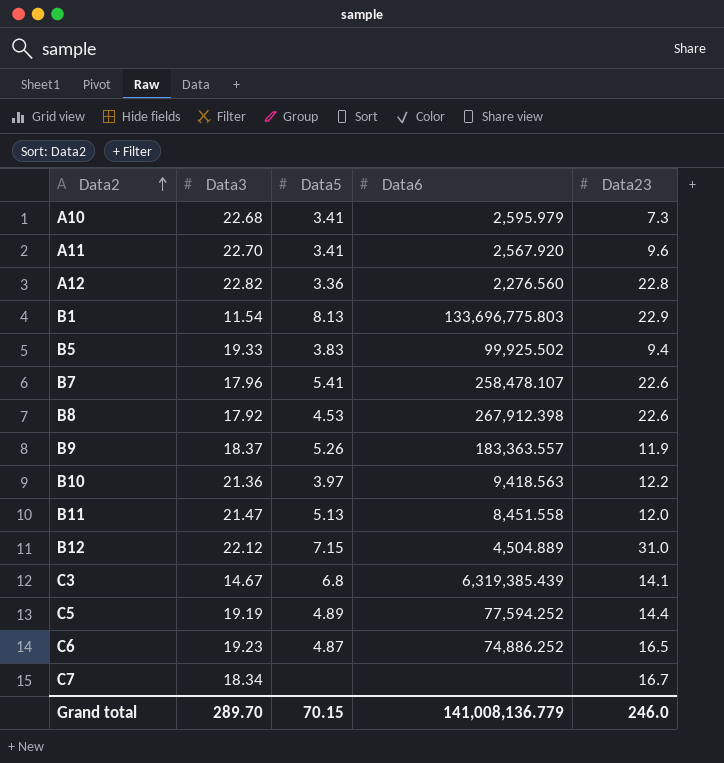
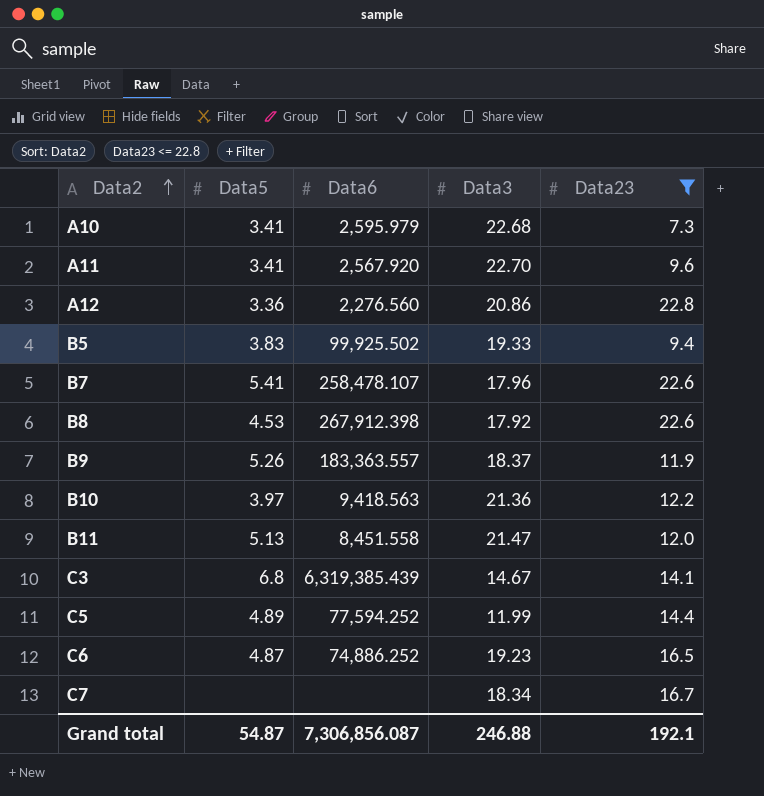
filter: none -> Data23 <= 22.8
column Data3 | position: 2 -> 4
A12 | Data3: 22.82 -> 20.86
C5 | Data3: 19.19 -> 11.99
Grand total | Data5: 70.15 -> 54.87
Grand total | Data6: 141,008,136.779 -> 7,306,856.087
Grand total | Data3: 289.70 -> 246.88
Grand total | Data23: 246.0 -> 192.1

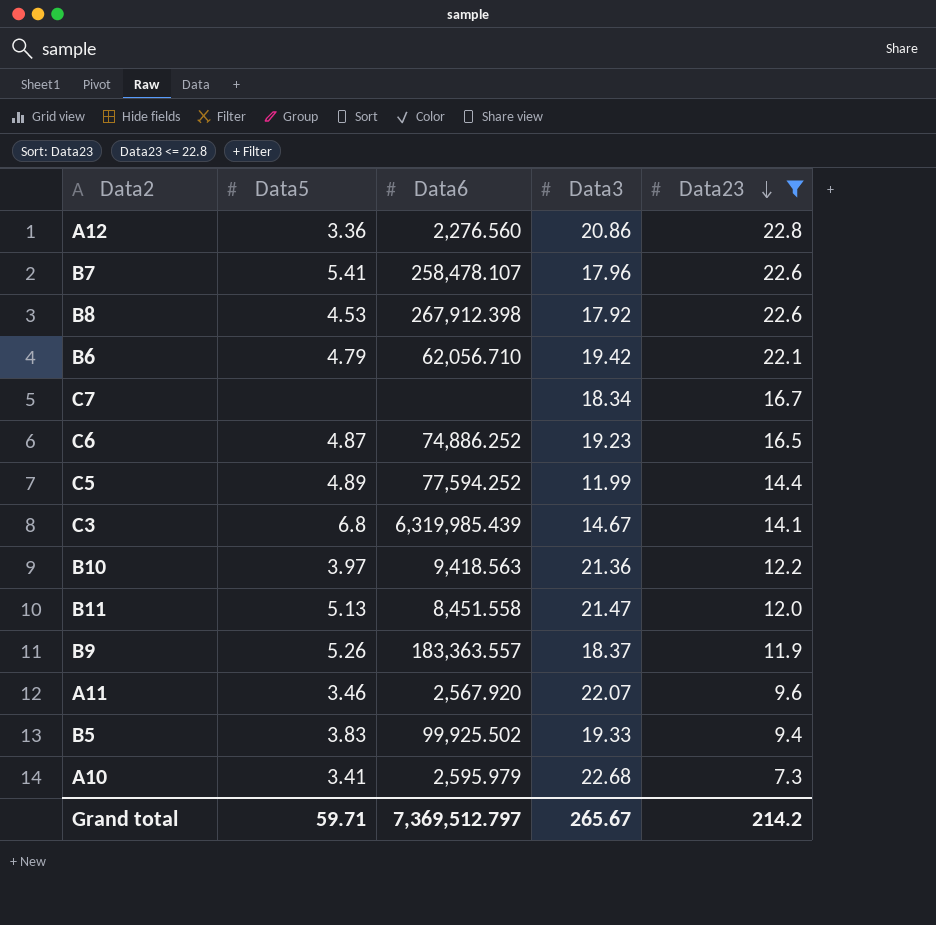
row order: Data2 ascending -> Data23 descending
row B6: none -> 4.79 | 62,056.710 | 19.42 | 22.1
C3 | Data6: 6,319,385.439 -> 6,319,985.439
A11 | Data5: 3.41 -> 3.46
A11 | Data3: 22.70 -> 22.07
Grand total | Data5: 54.87 -> 59.71
Grand total | Data6: 7,306,856.087 -> 7,369,512.797
Grand total | Data3: 246.88 -> 265.67
Grand total | Data23: 192.1 -> 214.2

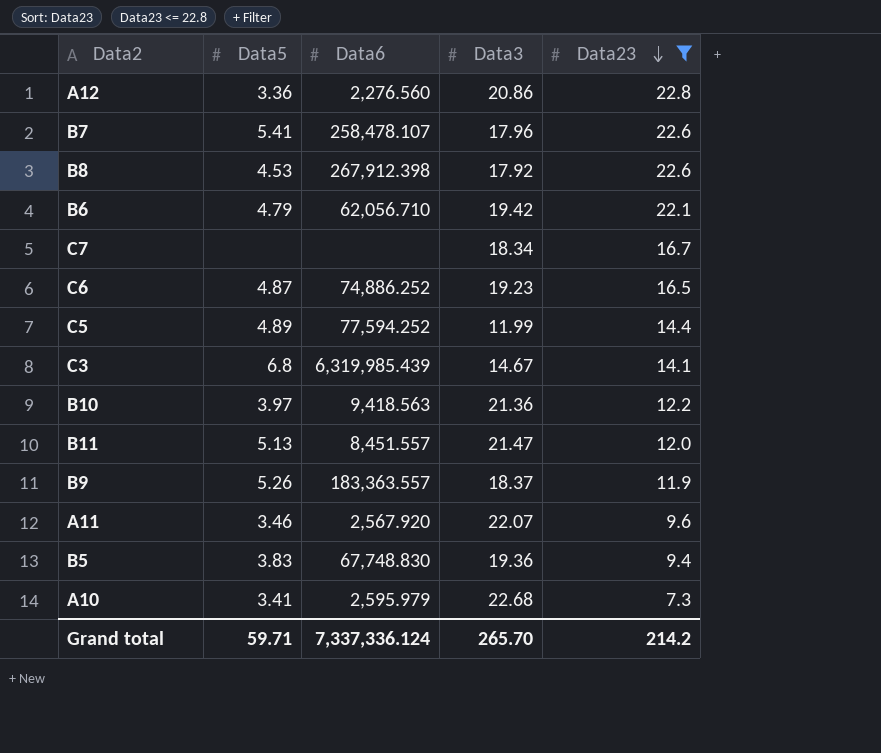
B11 | Data6: 8,451.558 -> 8,451.557
B5 | Data6: 99,925.502 -> 67,748.830
B5 | Data3: 19.33 -> 19.36
Grand total | Data6: 7,369,512.797 -> 7,337,336.124
Grand total | Data3: 265.67 -> 265.70

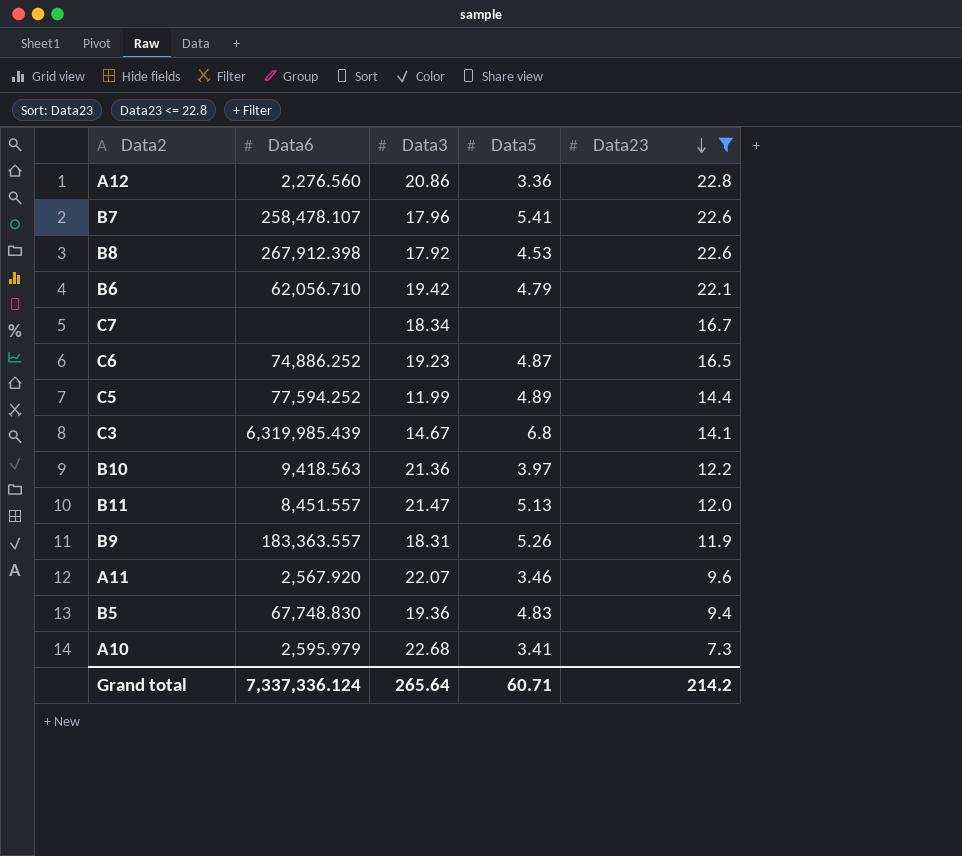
column Data5 | position: 2 -> 4
B9 | Data3: 18.37 -> 18.31
B5 | Data5: 3.83 -> 4.83
Grand total | Data3: 265.70 -> 265.64
Grand total | Data5: 59.71 -> 60.71

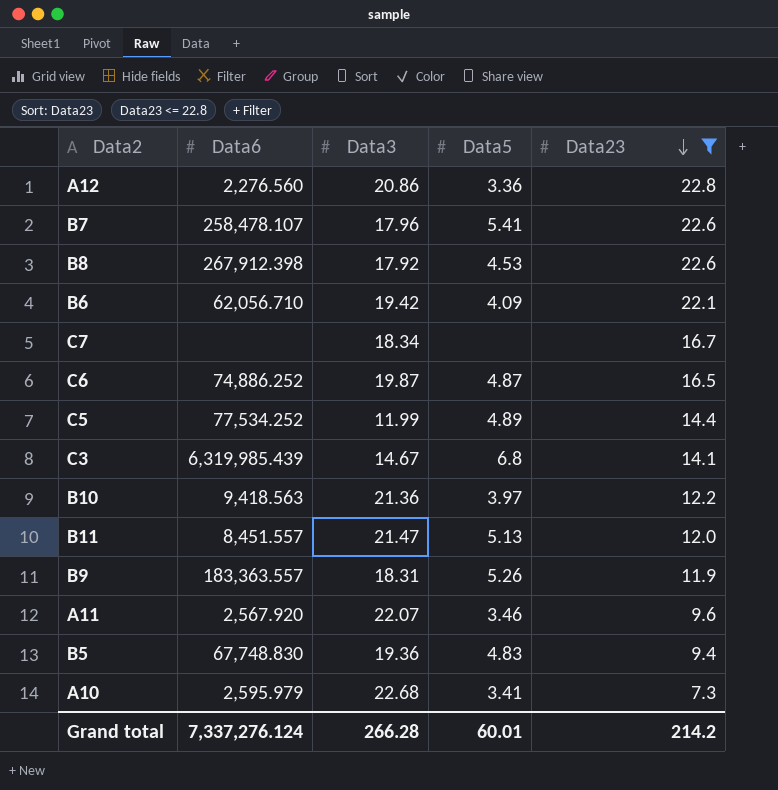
B6 | Data5: 4.79 -> 4.09
C6 | Data3: 19.23 -> 19.87
C5 | Data6: 77,594.252 -> 77,534.252
Grand total | Data6: 7,337,336.124 -> 7,337,276.124
Grand total | Data3: 265.64 -> 266.28
Grand total | Data5: 60.71 -> 60.01

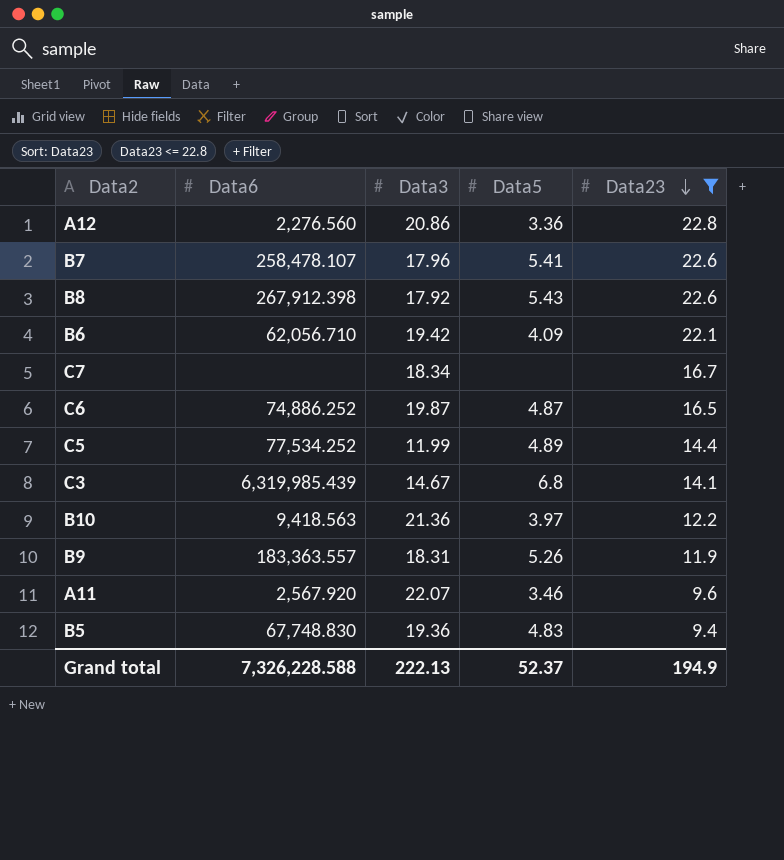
row B11: 8,451.557 | 21.47 | 5.13 | 12.0 -> none
row A10: 2,595.979 | 22.68 | 3.41 | 7.3 -> none
B8 | Data5: 4.53 -> 5.43
Grand total | Data6: 7,337,276.124 -> 7,326,228.588
Grand total | Data3: 266.28 -> 222.13
Grand total | Data5: 60.01 -> 52.37
Grand total | Data23: 214.2 -> 194.9

